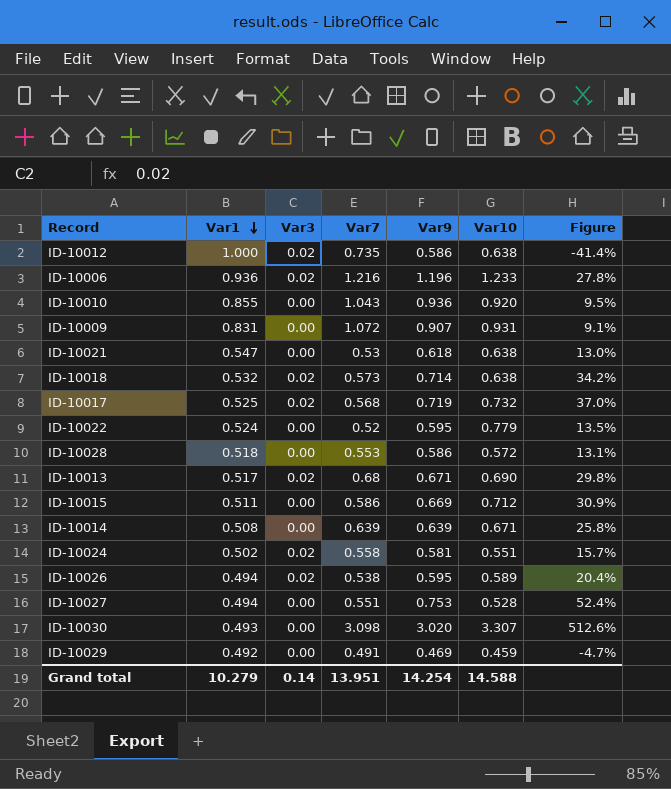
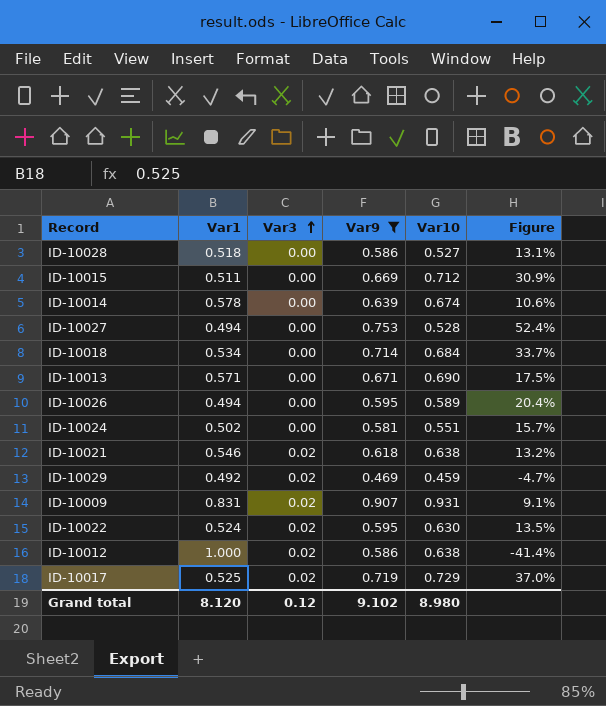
filter: none -> Var9 <= 0.907
row order: Var1 descending -> Var3 ascending
column Var7 | position: 4 -> none
ID-10028 | Var10: 0.572 -> 0.527
ID-10014 | Var1: 0.508 -> 0.578
ID-10014 | Var10: 0.671 -> 0.674
ID-10014 | Figure: 25.8% -> 10.6%
ID-10018 | Var1: 0.532 -> 0.534
ID-10018 | Var3: 0.02 -> 0.00
ID-10018 | Var10: 0.638 -> 0.684
ID-10018 | Figure: 34.2% -> 33.7%
ID-10013 | Var1: 0.517 -> 0.571
ID-10013 | Var3: 0.02 -> 0.00
ID-10013 | Figure: 29.8% -> 17.5%
ID-10026 | Var3: 0.02 -> 0.00
ID-10024 | Var3: 0.02 -> 0.00
ID-10021 | Var1: 0.547 -> 0.546
ID-10021 | Var3: 0.00 -> 0.02
ID-10021 | Figure: 13.0% -> 13.2%
ID-10029 | Var3: 0.00 -> 0.02
ID-10009 | Var3: 0.00 -> 0.02
ID-10022 | Var3: 0.00 -> 0.02
ID-10022 | Var10: 0.779 -> 0.630
ID-10017 | Var10: 0.732 -> 0.729
Grand total | Var1: 10.279 -> 8.120
Grand total | Var3: 0.14 -> 0.12
Grand total | Var9: 14.254 -> 9.102
Grand total | Var10: 14.588 -> 8.980

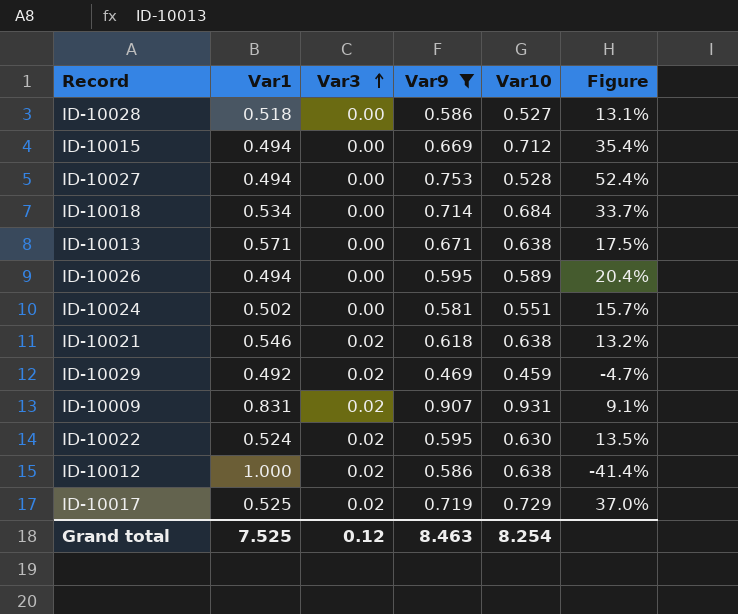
row ID-10014: 0.578 | 0.00 | 0.639 | 0.674 | 10.6% -> none
ID-10015 | Var1: 0.511 -> 0.494
ID-10015 | Figure: 30.9% -> 35.4%
ID-10013 | Var10: 0.690 -> 0.638
Grand total | Var1: 8.120 -> 7.525
Grand total | Var9: 9.102 -> 8.463
Grand total | Var10: 8.980 -> 8.254

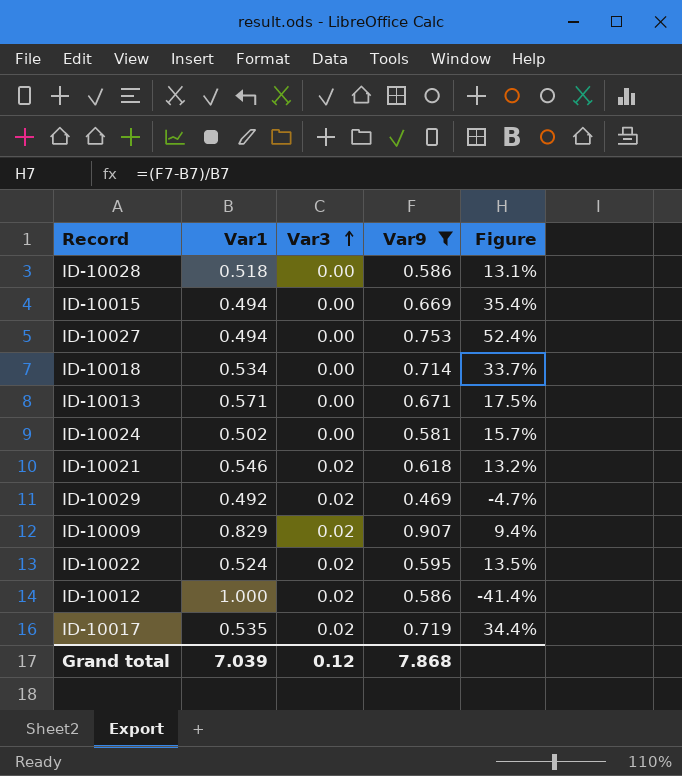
column Var10 | position: 5 -> none
row ID-10026: 0.494 | 0.00 | 0.595 | 0.589 | 20.4% -> none
ID-10009 | Var1: 0.831 -> 0.829
ID-10009 | Figure: 9.1% -> 9.4%
ID-10017 | Var1: 0.525 -> 0.535
ID-10017 | Figure: 37.0% -> 34.4%
Grand total | Var1: 7.525 -> 7.039
Grand total | Var9: 8.463 -> 7.868

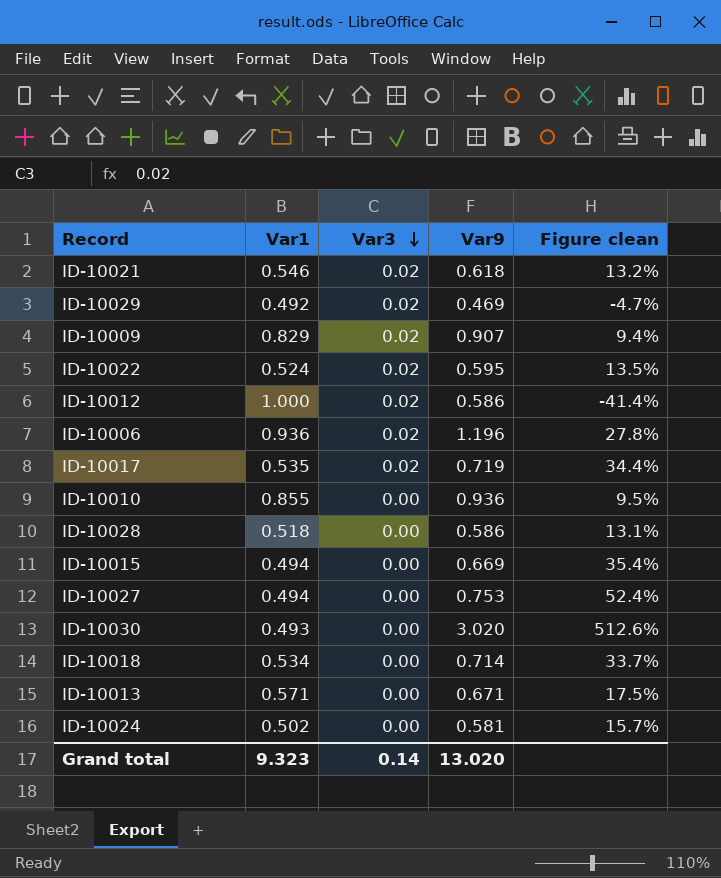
filter: Var9 <= 0.907 -> none
row order: Var3 ascending -> Var3 descending
column name: Figure -> Figure clean
Grand total | Var1: 7.039 -> 9.323
Grand total | Var3: 0.12 -> 0.14
Grand total | Var9: 7.868 -> 13.020

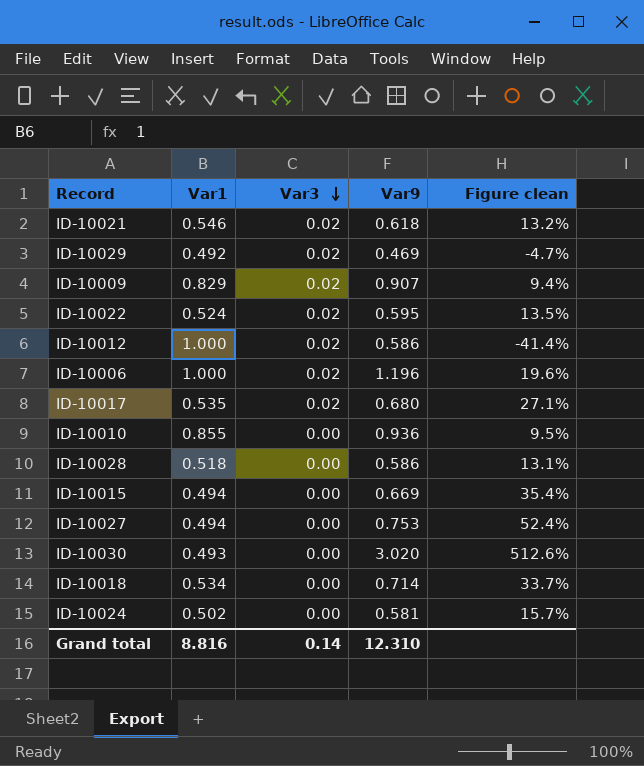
row ID-10013: 0.571 | 0.00 | 0.671 | 17.5% -> none
ID-10006 | Var1: 0.936 -> 1.000
ID-10006 | Figure clean: 27.8% -> 19.6%
ID-10017 | Var9: 0.719 -> 0.680
ID-10017 | Figure clean: 34.4% -> 27.1%
Grand total | Var1: 9.323 -> 8.816
Grand total | Var9: 13.020 -> 12.310

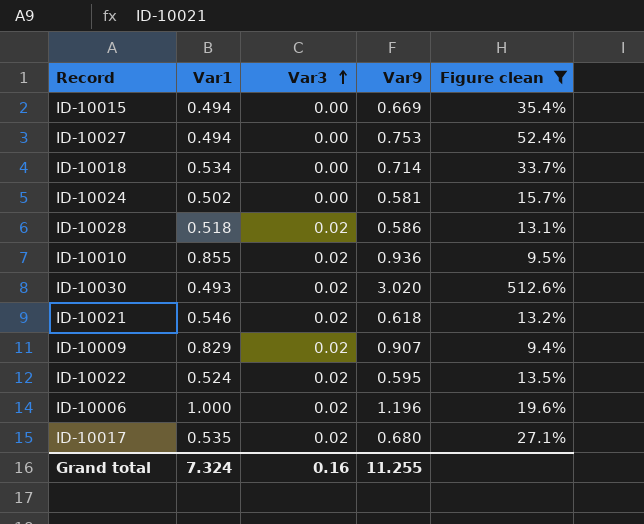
filter: none -> Figure clean >= 9.4%
row order: Var3 descending -> Var3 ascending
ID-10028 | Var3: 0.00 -> 0.02
ID-10010 | Var3: 0.00 -> 0.02
ID-10030 | Var3: 0.00 -> 0.02
Grand total | Var1: 8.816 -> 7.324
Grand total | Var3: 0.14 -> 0.16
Grand total | Var9: 12.310 -> 11.255

